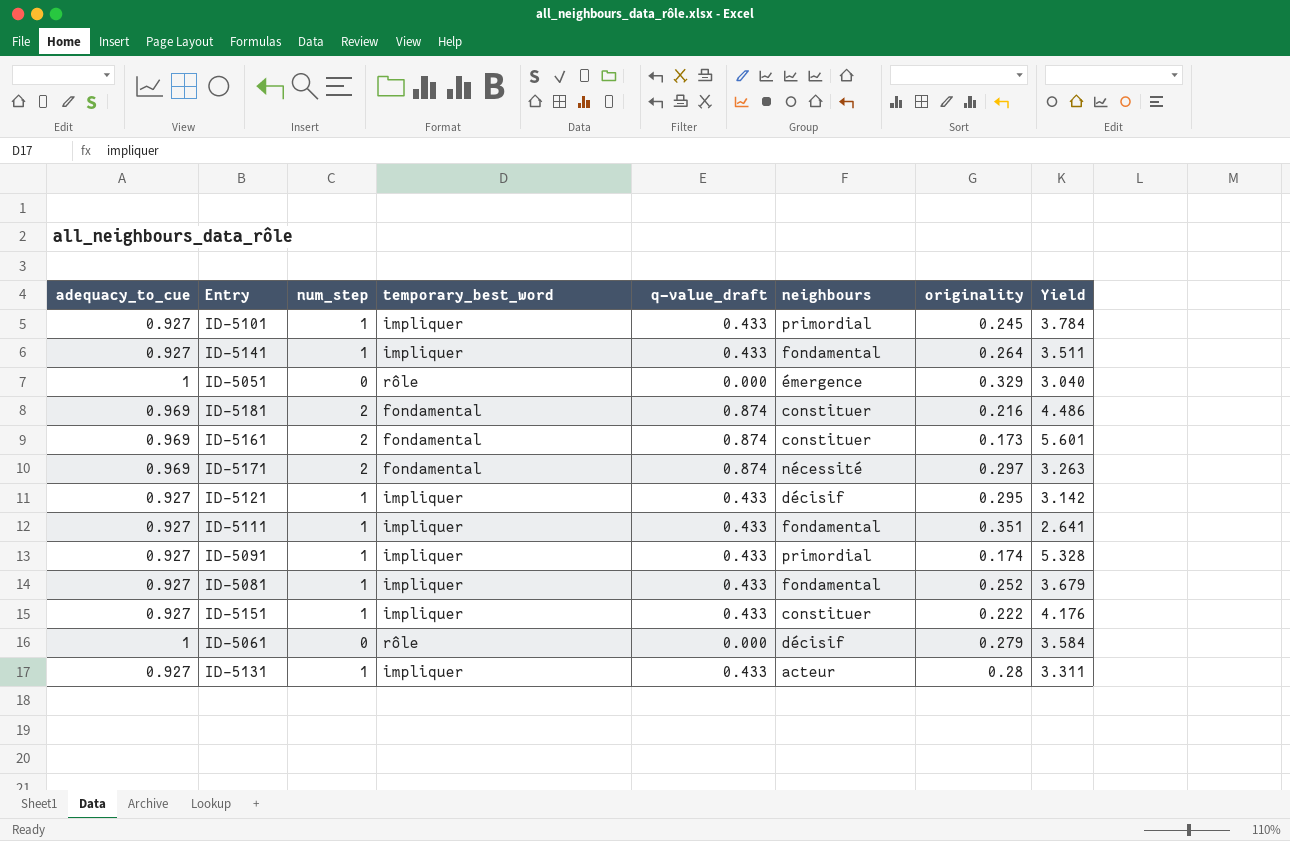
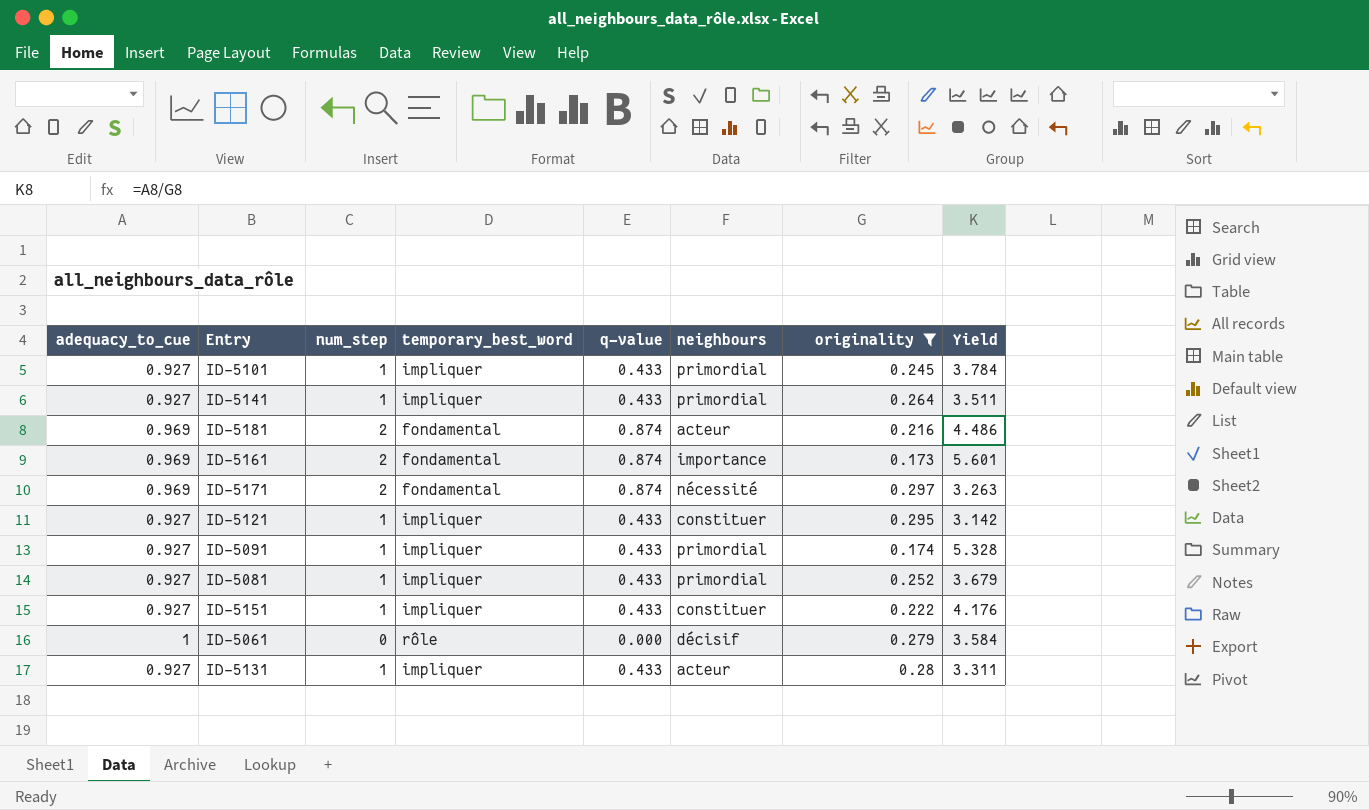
filter: none -> originality <= 0.297
column name: q-value_draft -> q-value
ID-5141 | neighbours: fondamental -> primordial
ID-5181 | neighbours: constituer -> acteur
ID-5161 | neighbours: constituer -> importance
ID-5121 | neighbours: décisif -> constituer
ID-5081 | neighbours: fondamental -> primordial

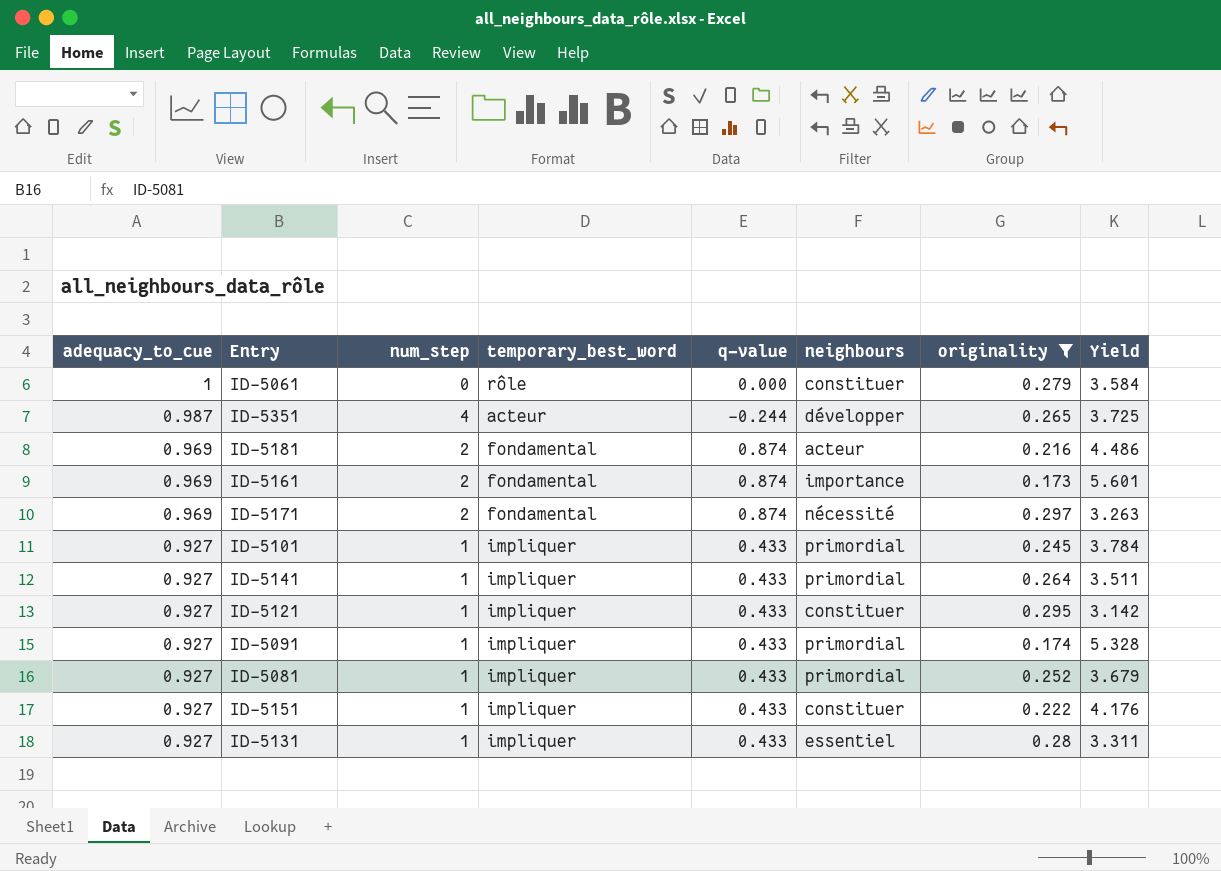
row order: none -> adequacy_to_cue descending
ID-5061 | neighbours: décisif -> constituer
row ID-5351: none -> 0.987 | 4 | acteur | -0.244 | développer | 0.265 | 3.725
ID-5131 | neighbours: acteur -> essentiel

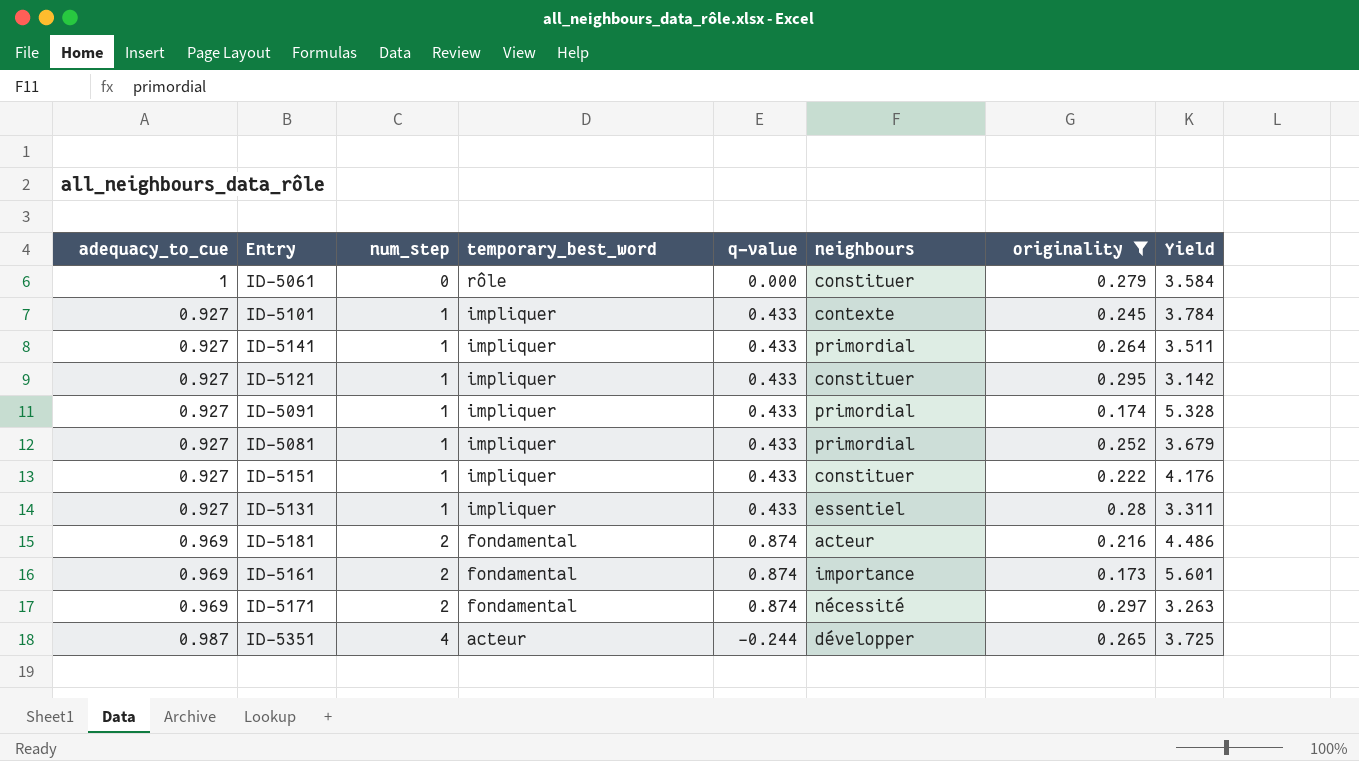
row order: adequacy_to_cue descending -> num_step ascending
ID-5101 | neighbours: primordial -> contexte

